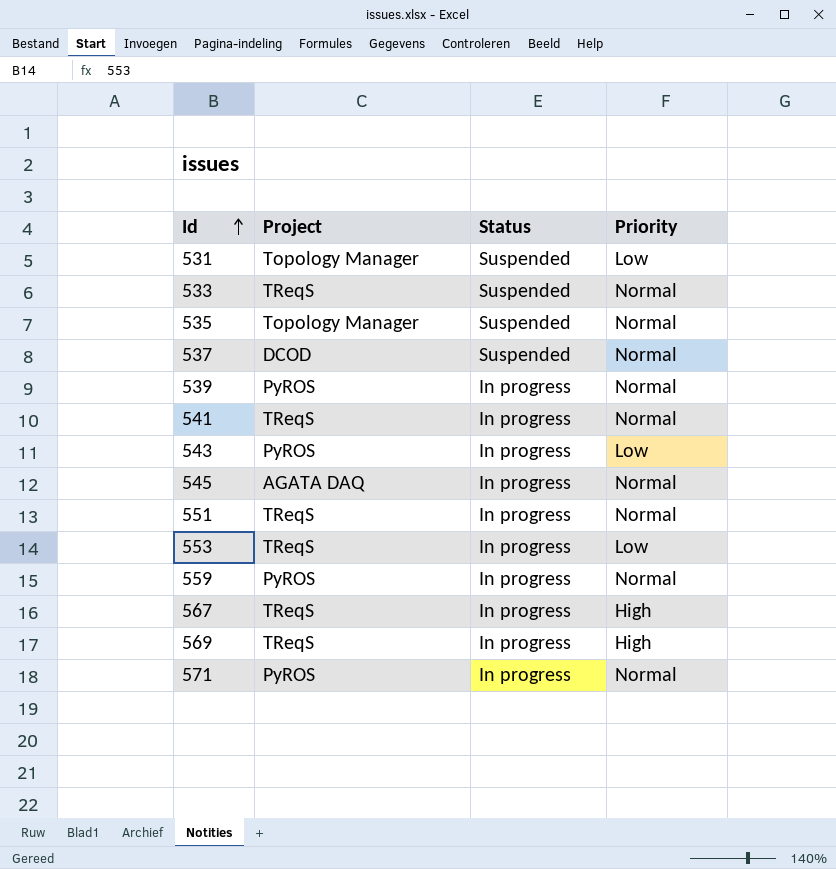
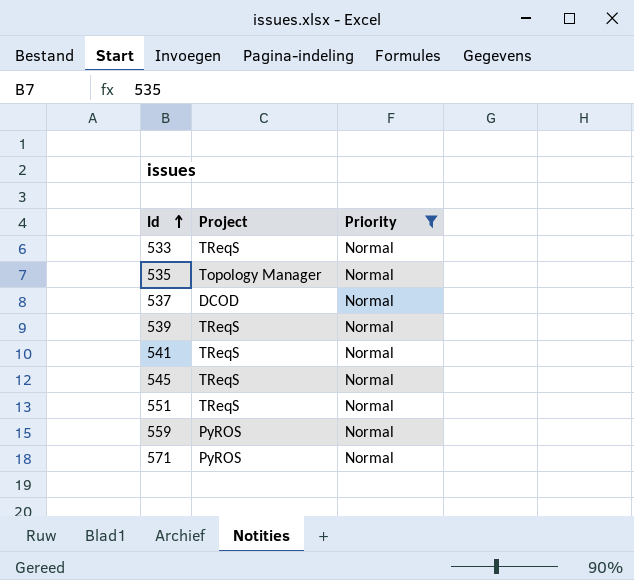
filter: none -> Priority = Normal
column Status | position: 3 -> none
539 | Project: PyROS -> TReqS
545 | Project: AGATA DAQ -> TReqS

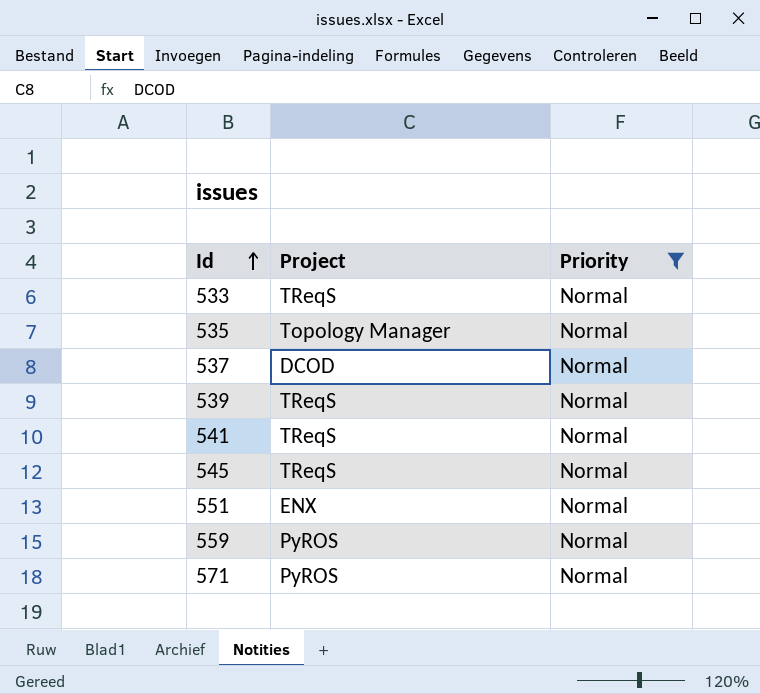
551 | Project: TReqS -> ENX

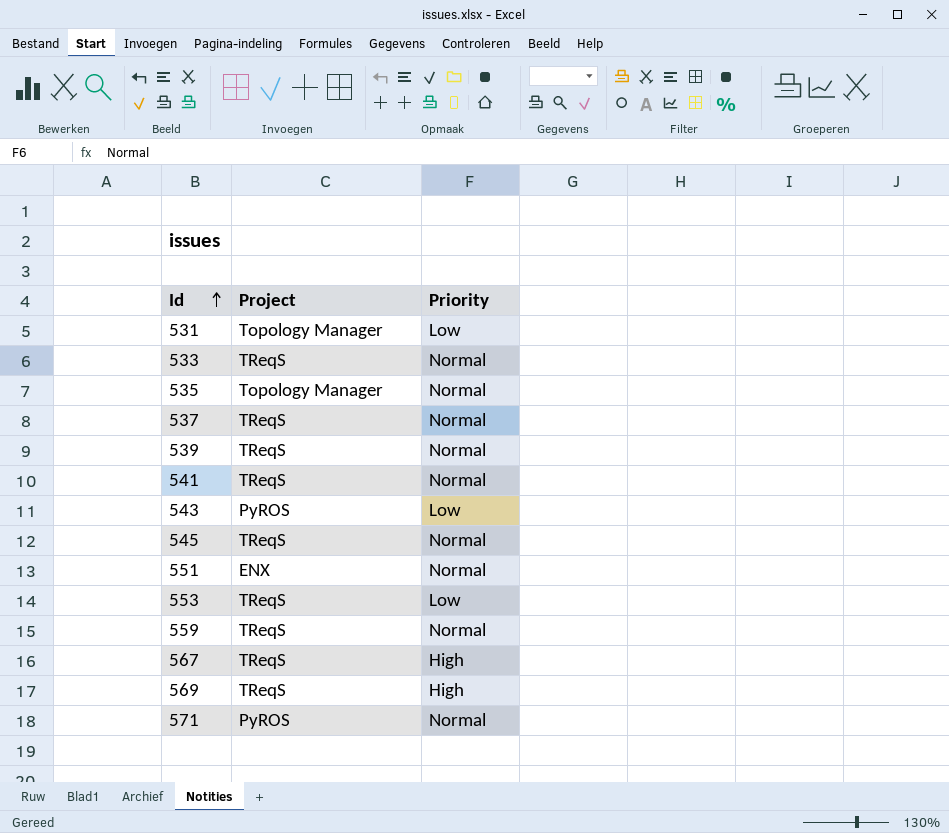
filter: Priority = Normal -> none
537 | Project: DCOD -> TReqS
559 | Project: PyROS -> TReqS

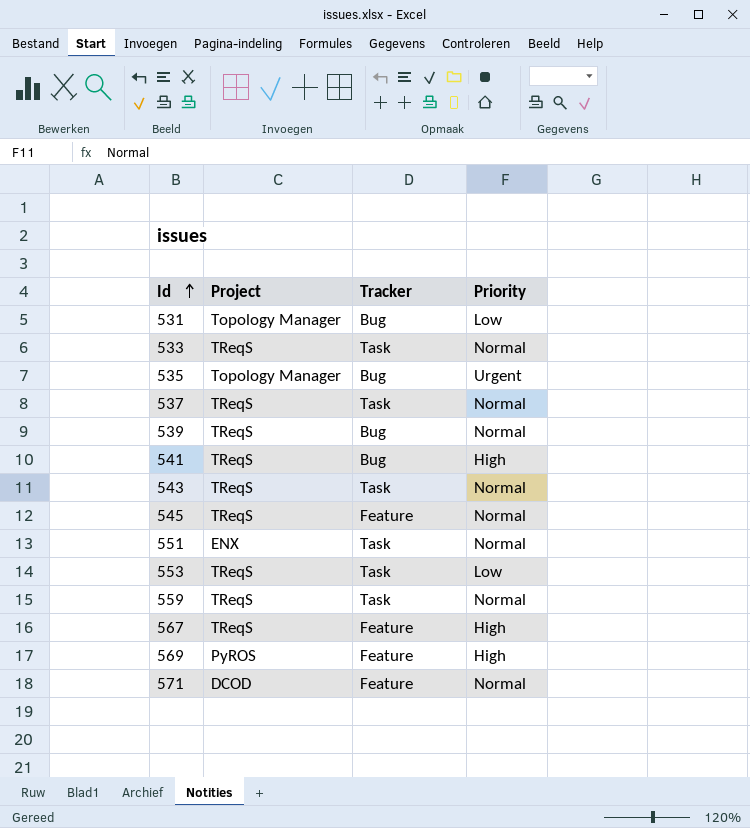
column Tracker | position: none -> 3
535 | Priority: Normal -> Urgent
541 | Priority: Normal -> High
543 | Project: PyROS -> TReqS
543 | Priority: Low -> Normal
569 | Project: TReqS -> PyROS
571 | Project: PyROS -> DCOD

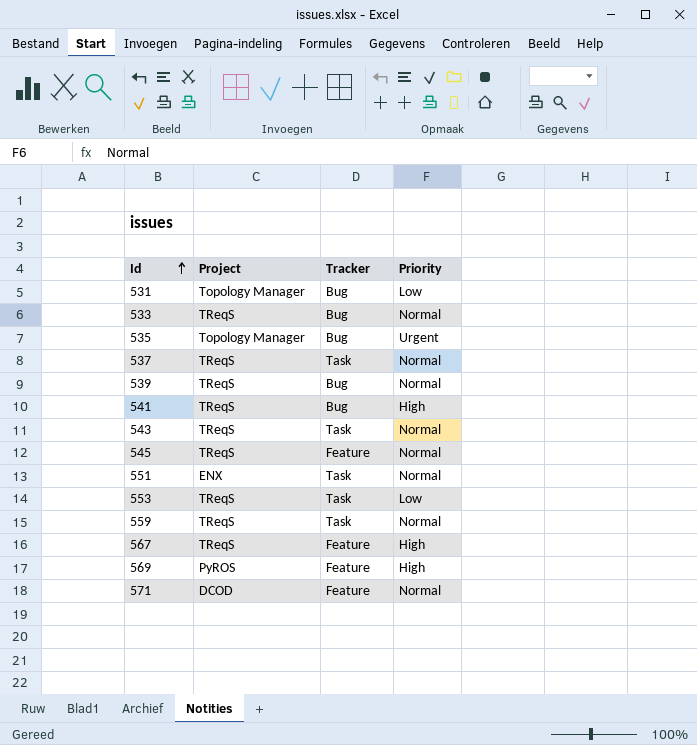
533 | Tracker: Task -> Bug

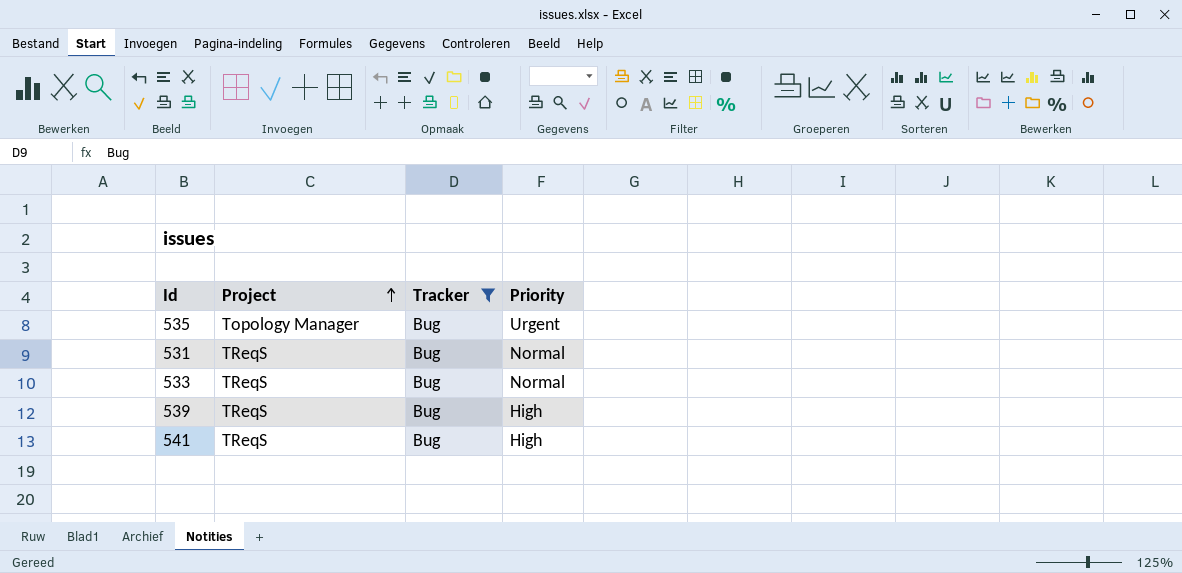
filter: none -> Tracker = Bug
row order: Id ascending -> Project ascending
531 | Project: Topology Manager -> TReqS
531 | Priority: Low -> Normal
539 | Priority: Normal -> High

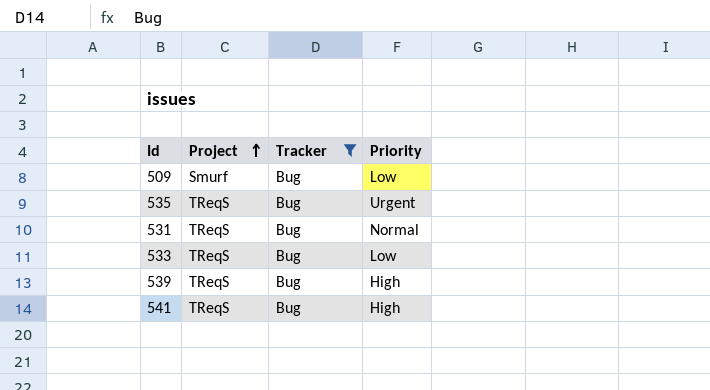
row 509: none -> Smurf | Bug | Low
535 | Project: Topology Manager -> TReqS
533 | Priority: Normal -> Low

